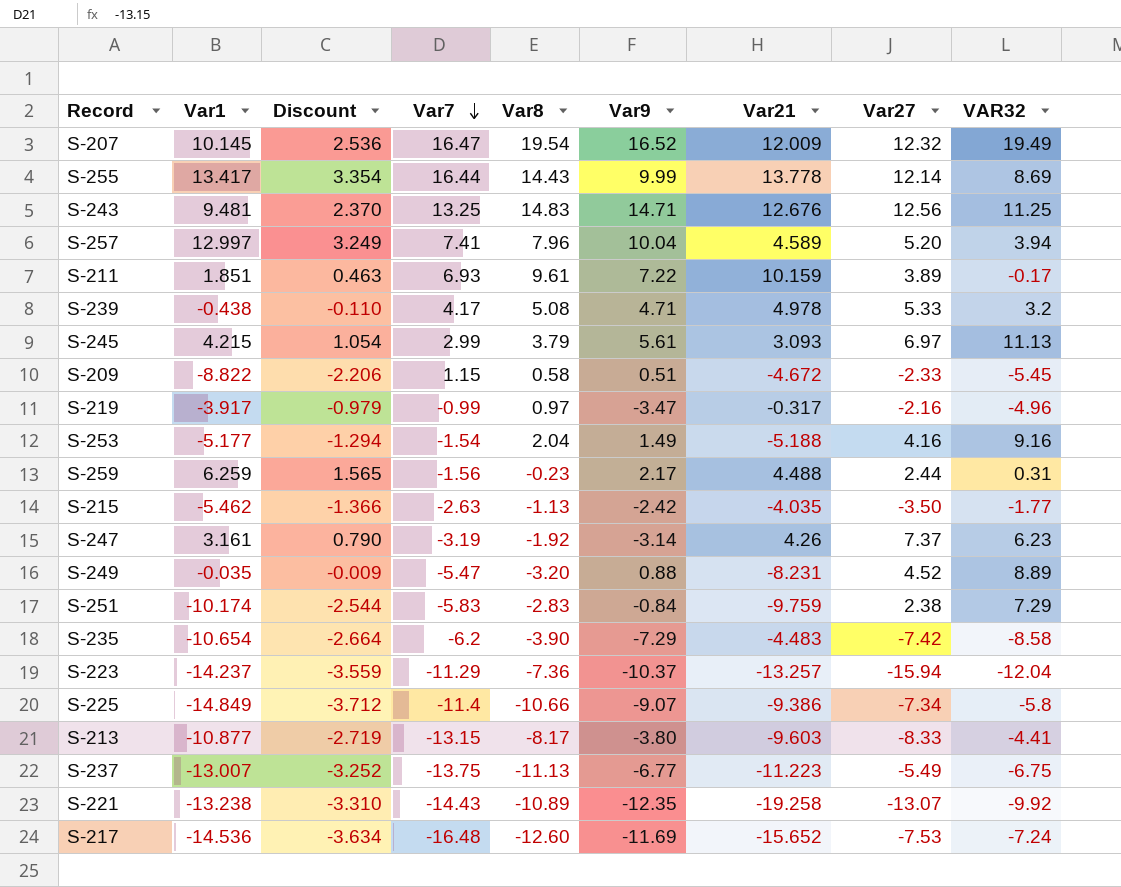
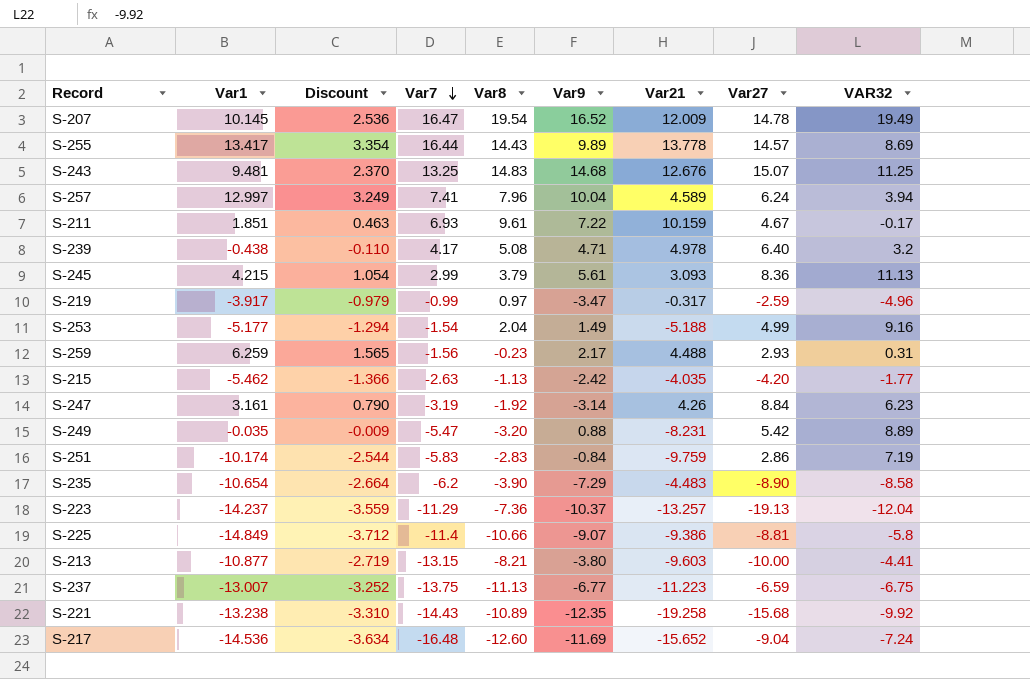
row S-209: -8.822 | -2.206 | 1.15 | 0.58 | 0.51 | -4.672 | -2.33 | -5.45 -> none
S-207 | Var27: 12.32 -> 14.78
S-255 | Var9: 9.99 -> 9.89
S-255 | Var27: 12.14 -> 14.57
S-243 | Var9: 14.71 -> 14.68
S-243 | Var27: 12.56 -> 15.07
S-257 | Var27: 5.20 -> 6.24
S-211 | Var27: 3.89 -> 4.67
S-239 | Var27: 5.33 -> 6.40
S-245 | Var27: 6.97 -> 8.36
S-219 | Var27: -2.16 -> -2.59
S-253 | Var27: 4.16 -> 4.99
S-259 | Var27: 2.44 -> 2.93
S-215 | Var27: -3.50 -> -4.20
S-247 | Var27: 7.37 -> 8.84
S-249 | Var27: 4.52 -> 5.42
S-251 | Var27: 2.38 -> 2.86
S-251 | VAR32: 7.29 -> 7.19
S-235 | Var27: -7.42 -> -8.90
S-223 | Var27: -15.94 -> -19.13
S-225 | Var27: -7.34 -> -8.81
S-213 | Var8: -8.17 -> -8.21
S-213 | Var27: -8.33 -> -10.00
S-237 | Var27: -5.49 -> -6.59
S-221 | Var27: -13.07 -> -15.68
S-217 | Var27: -7.53 -> -9.04

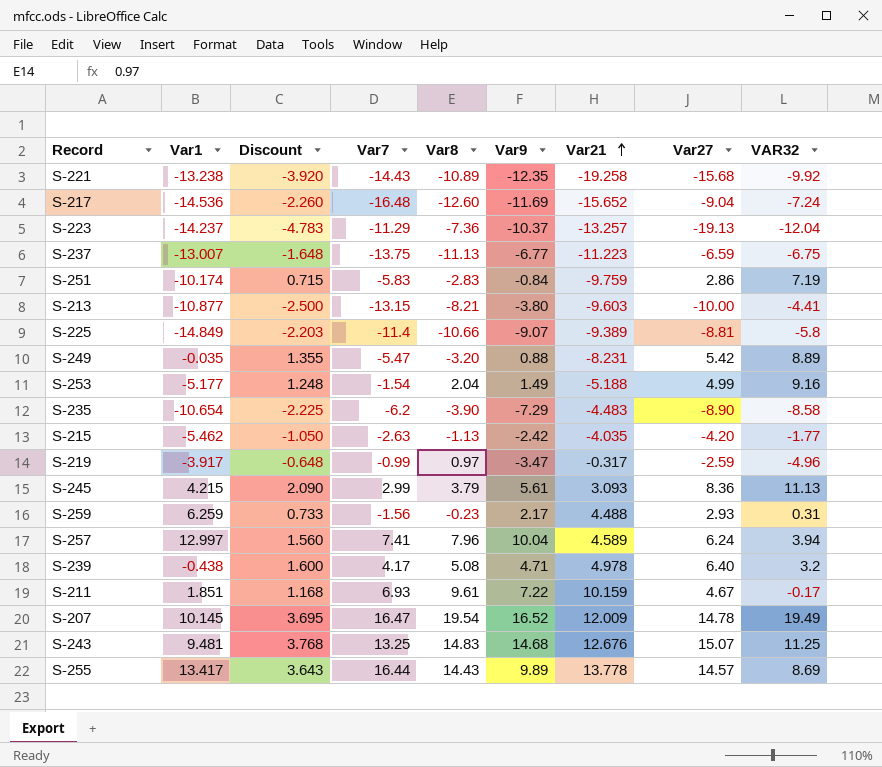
row order: Var7 descending -> Var21 ascending
column Discount | formula: [Var1] * 0.25 -> [Var27] * 0.25
row S-247: 3.161 | 0.790 | -3.19 | -1.92 | -3.14 | 4.26 | 8.84 | 6.23 -> none
S-225 | Var21: -9.386 -> -9.389

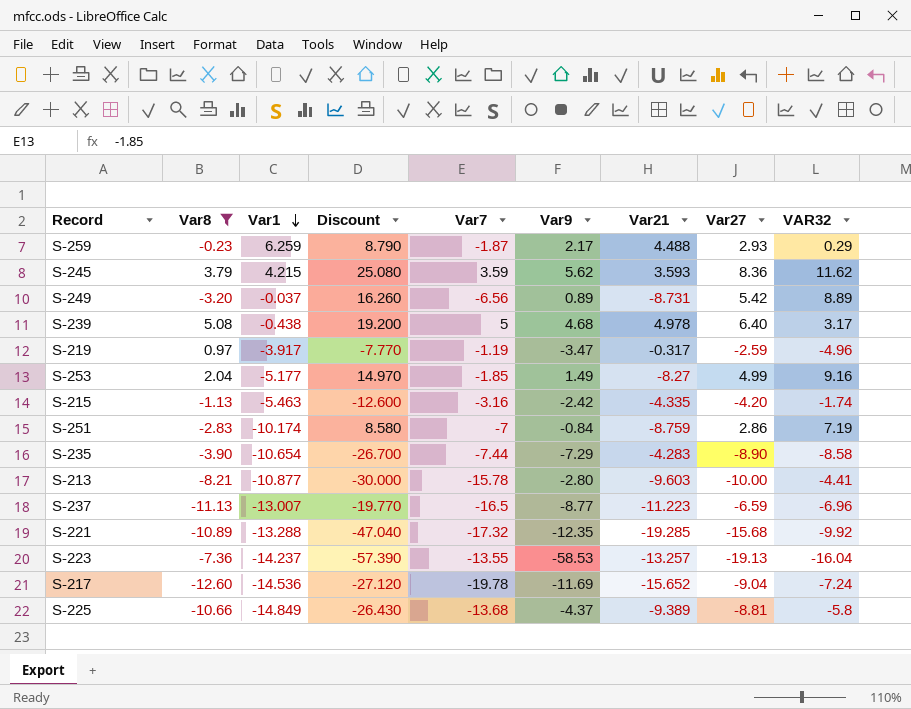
filter: none -> Var8 <= 5.08
row order: Var21 ascending -> Var1 descending
column Var8 | position: 5 -> 2
column Discount | formula: [Var27] * 0.25 -> [Var27] * 3
S-259 | Var7: -1.56 -> -1.87
S-259 | VAR32: 0.31 -> 0.29
S-245 | Var7: 2.99 -> 3.59
S-245 | Var9: 5.61 -> 5.62
S-245 | Var21: 3.093 -> 3.593
S-245 | VAR32: 11.13 -> 11.62
S-249 | Var1: -0.035 -> -0.037
S-249 | Var7: -5.47 -> -6.56
S-249 | Var9: 0.88 -> 0.89
S-249 | Var21: -8.231 -> -8.731
S-239 | Var7: 4.17 -> 5
S-239 | Var9: 4.71 -> 4.68
S-239 | VAR32: 3.2 -> 3.17
S-219 | Var7: -0.99 -> -1.19
S-253 | Var7: -1.54 -> -1.85
S-253 | Var21: -5.188 -> -8.27
S-215 | Var1: -5.462 -> -5.463
S-215 | Var7: -2.63 -> -3.16
S-215 | Var21: -4.035 -> -4.335
S-215 | VAR32: -1.77 -> -1.74
S-251 | Var7: -5.83 -> -7
S-251 | Var21: -9.759 -> -8.759
S-235 | Var7: -6.2 -> -7.44
S-235 | Var21: -4.483 -> -4.283
S-213 | Var7: -13.15 -> -15.78
S-213 | Var9: -3.80 -> -2.80
S-237 | Var7: -13.75 -> -16.5
S-237 | Var9: -6.77 -> -8.77
S-237 | VAR32: -6.75 -> -6.96
S-221 | Var1: -13.238 -> -13.288
S-221 | Var7: -14.43 -> -17.32
S-221 | Var21: -19.258 -> -19.285
S-223 | Var7: -11.29 -> -13.55
S-223 | Var9: -10.37 -> -58.53
S-223 | VAR32: -12.04 -> -16.04
S-217 | Var7: -16.48 -> -19.78
S-225 | Var7: -11.4 -> -13.68
S-225 | Var9: -9.07 -> -4.37

